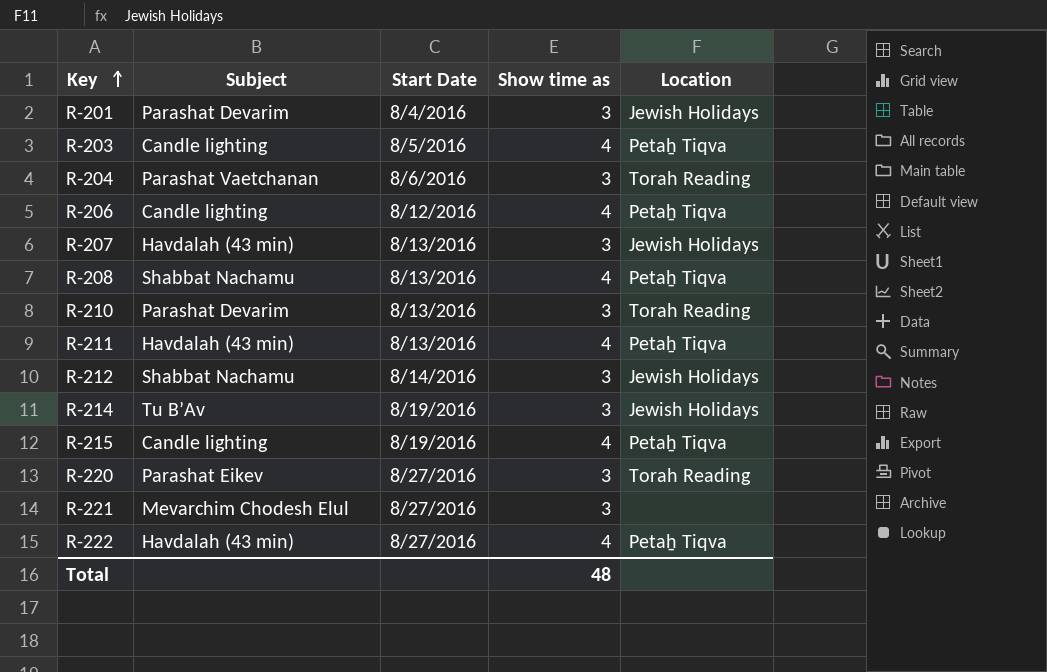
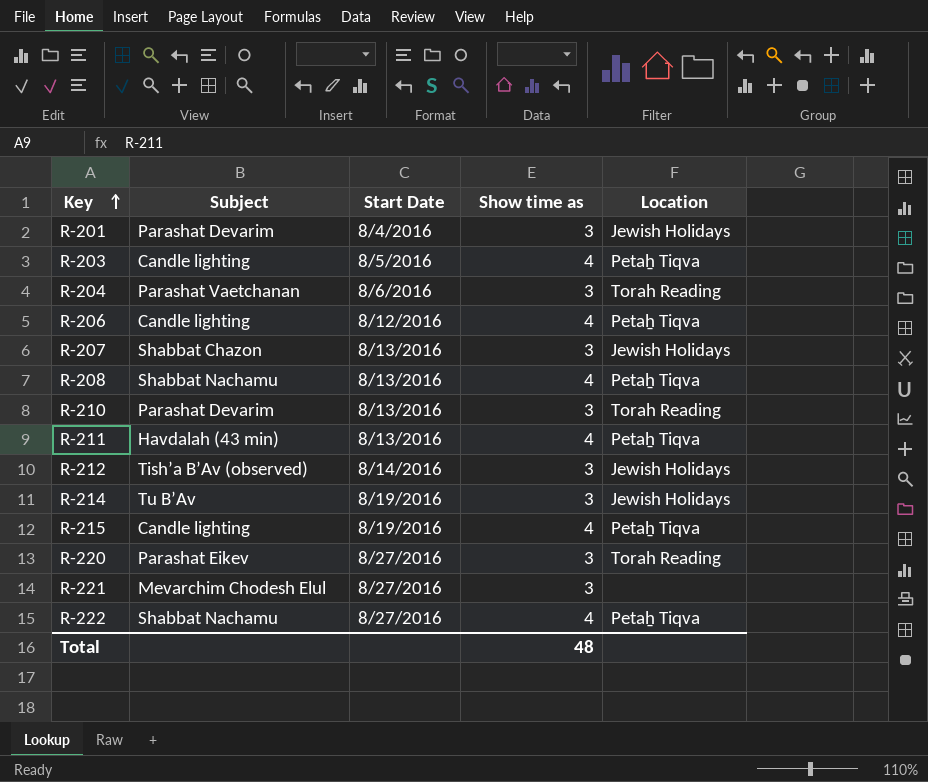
R-207 | Subject: Havdalah (43 min) -> Shabbat Chazon
R-212 | Subject: Shabbat Nachamu -> Tish’a B’Av (observed)
R-222 | Subject: Havdalah (43 min) -> Shabbat Nachamu

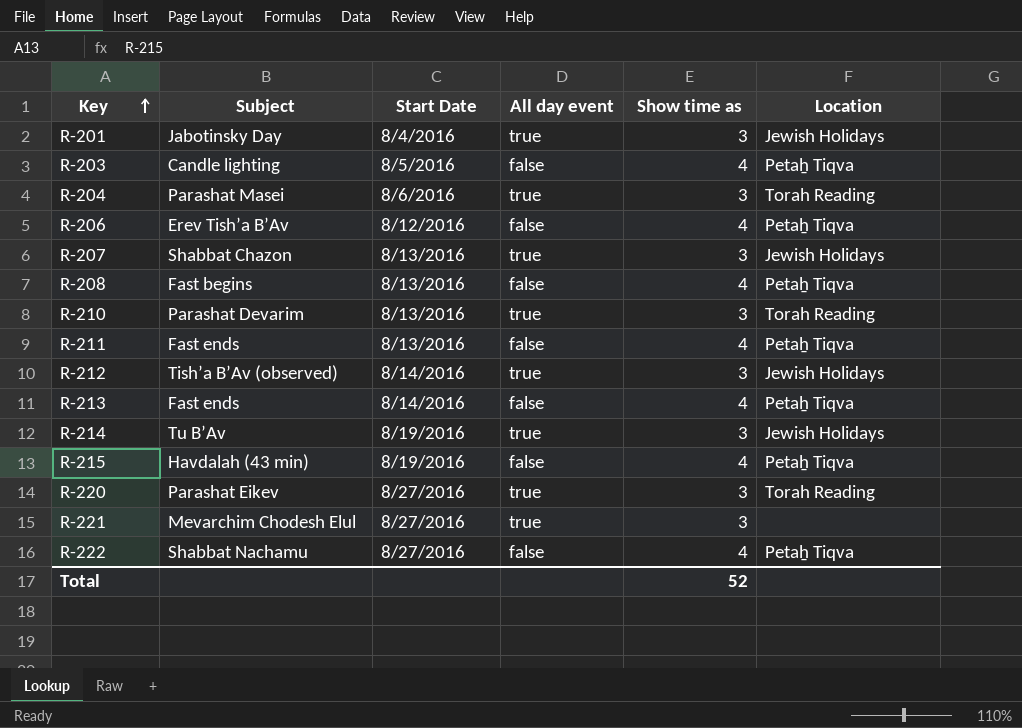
column All day event | position: none -> 4
R-201 | Subject: Parashat Devarim -> Jabotinsky Day
R-204 | Subject: Parashat Vaetchanan -> Parashat Masei
R-206 | Subject: Candle lighting -> Erev Tish’a B’Av
R-208 | Subject: Shabbat Nachamu -> Fast begins
R-211 | Subject: Havdalah (43 min) -> Fast ends
row R-213: none -> Fast ends | 8/14/2016 | false | 4 | Petaẖ Tiqva
R-215 | Subject: Candle lighting -> Havdalah (43 min)
Total | Show time as: 48 -> 52

